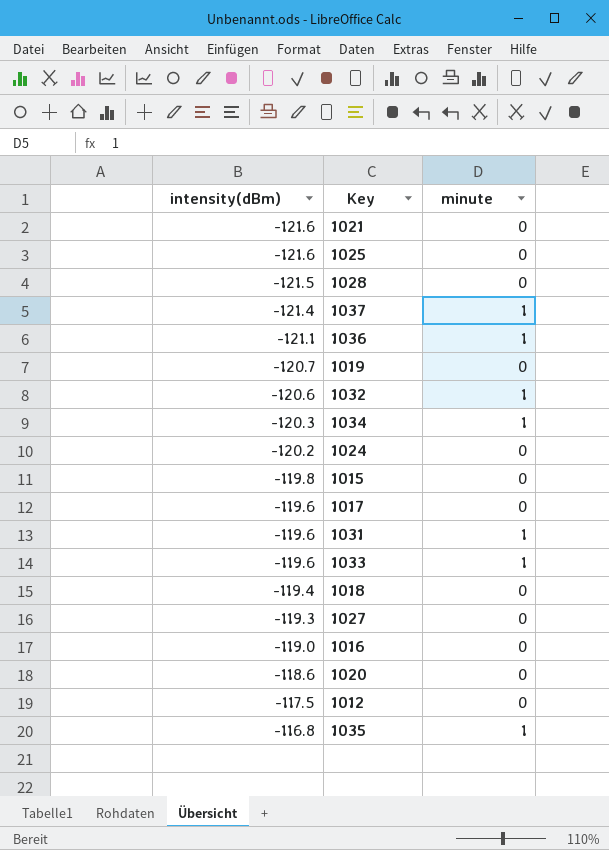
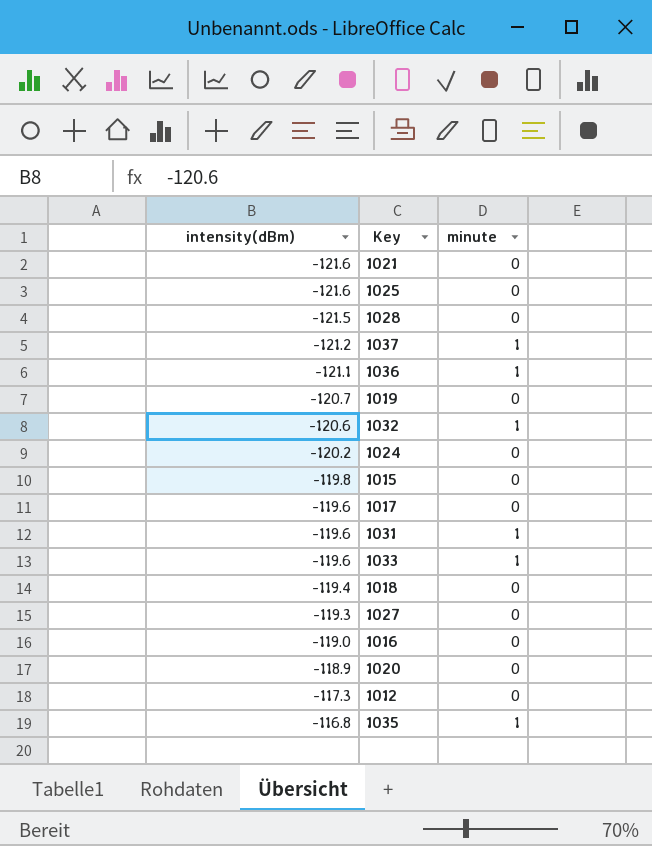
row 1034: -120.3 | 1 -> none
1037 | intensity(dBm): -121.4 -> -121.2
1020 | intensity(dBm): -118.6 -> -118.9
1012 | intensity(dBm): -117.5 -> -117.3

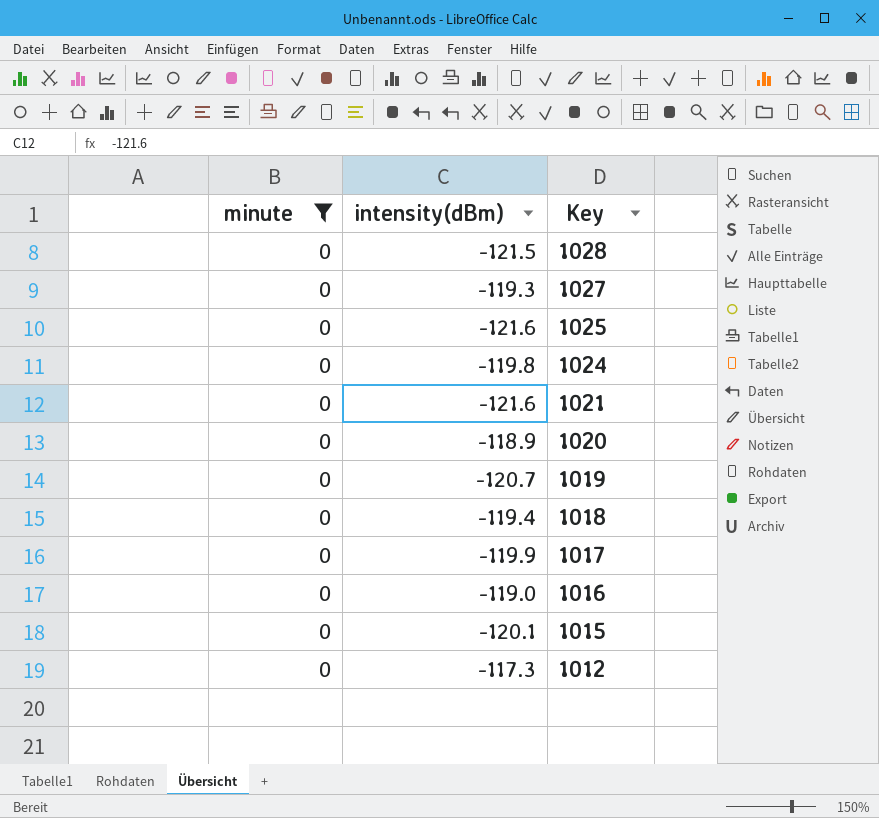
filter: none -> minute = 0
row order: intensity(dBm) ascending -> Key descending
column minute | position: 3 -> 1
1024 | intensity(dBm): -120.2 -> -119.8
1017 | intensity(dBm): -119.6 -> -119.9
1015 | intensity(dBm): -119.8 -> -120.1

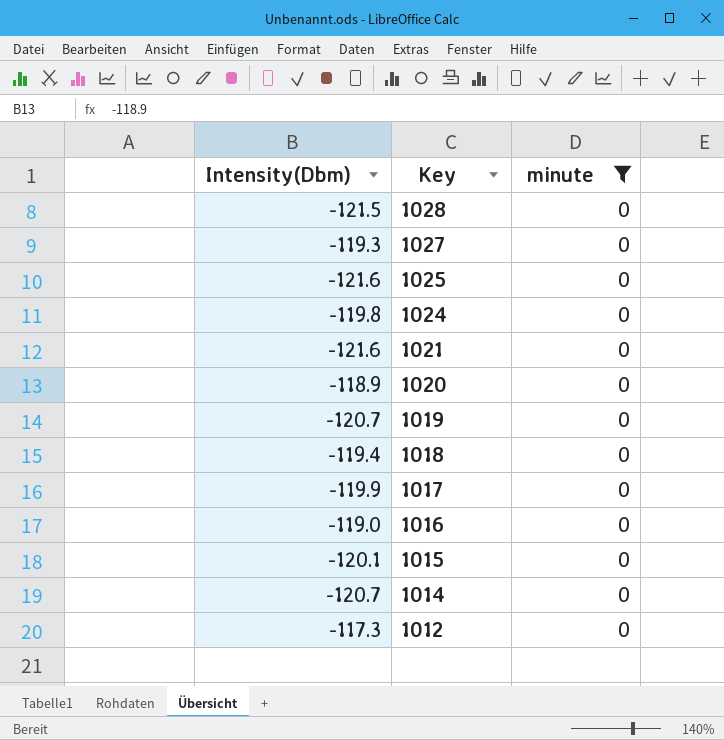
column name: intensity(dBm) -> Intensity(Dbm)
column minute | position: 1 -> 3
row 1014: none -> -120.7 | 0

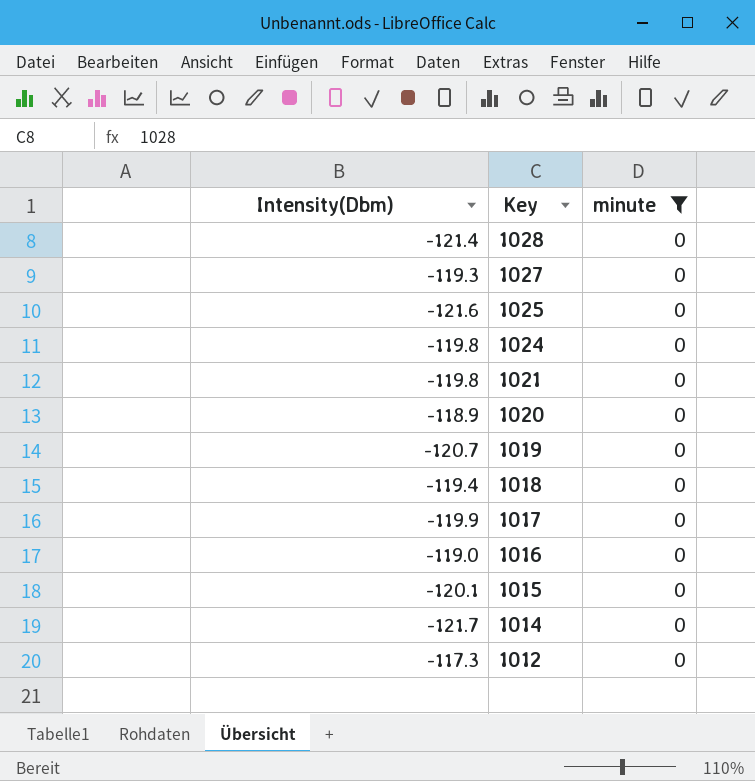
1028 | Intensity(Dbm): -121.5 -> -121.4
1021 | Intensity(Dbm): -121.6 -> -119.8
1014 | Intensity(Dbm): -120.7 -> -121.7

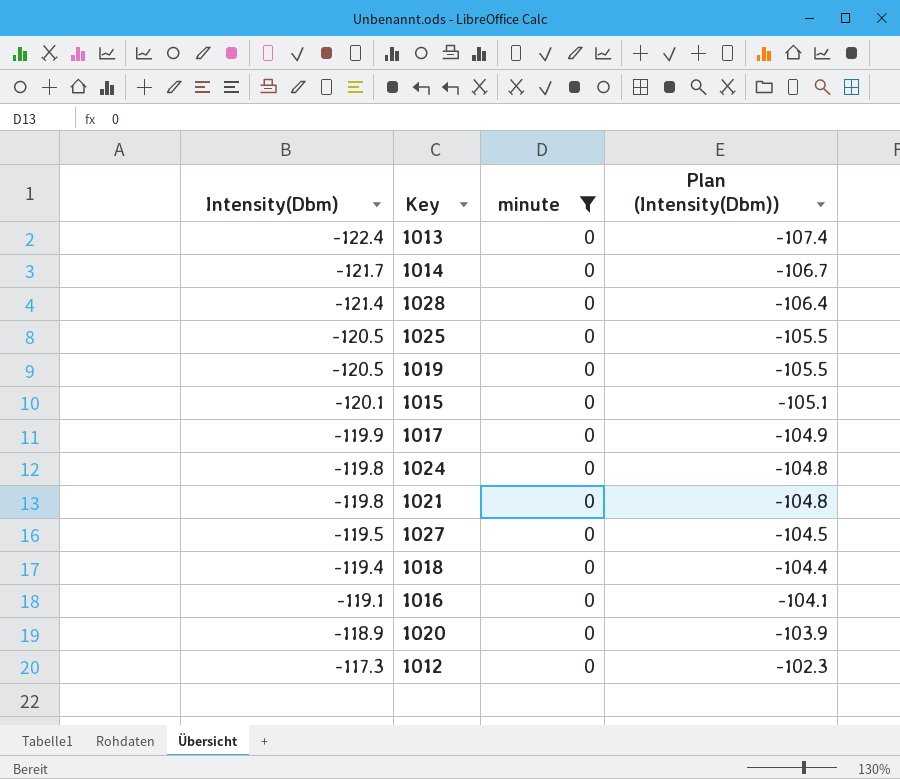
row order: Key descending -> Intensity(Dbm) ascending
column Plan (Intensity(Dbm)) | formula: none -> [Intensity(Dbm)] + 15
row 1013: none -> -122.4 | 0 | -107.4
1025 | Intensity(Dbm): -121.6 -> -120.5
1019 | Intensity(Dbm): -120.7 -> -120.5
1027 | Intensity(Dbm): -119.3 -> -119.5
1016 | Intensity(Dbm): -119.0 -> -119.1

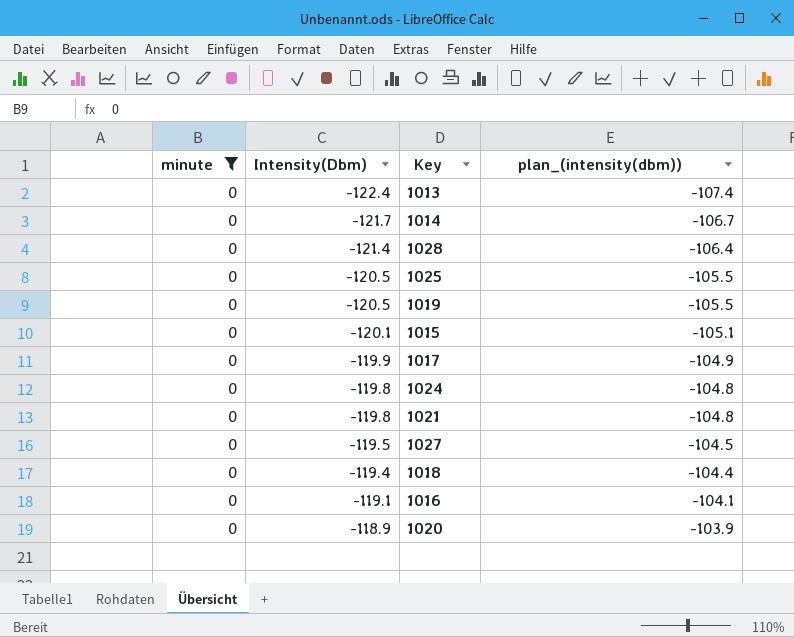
column minute | position: 3 -> 1
column name: Plan (Intensity(Dbm)) -> plan_(intensity(dbm))
row 1012: -117.3 | 0 | -102.3 -> none

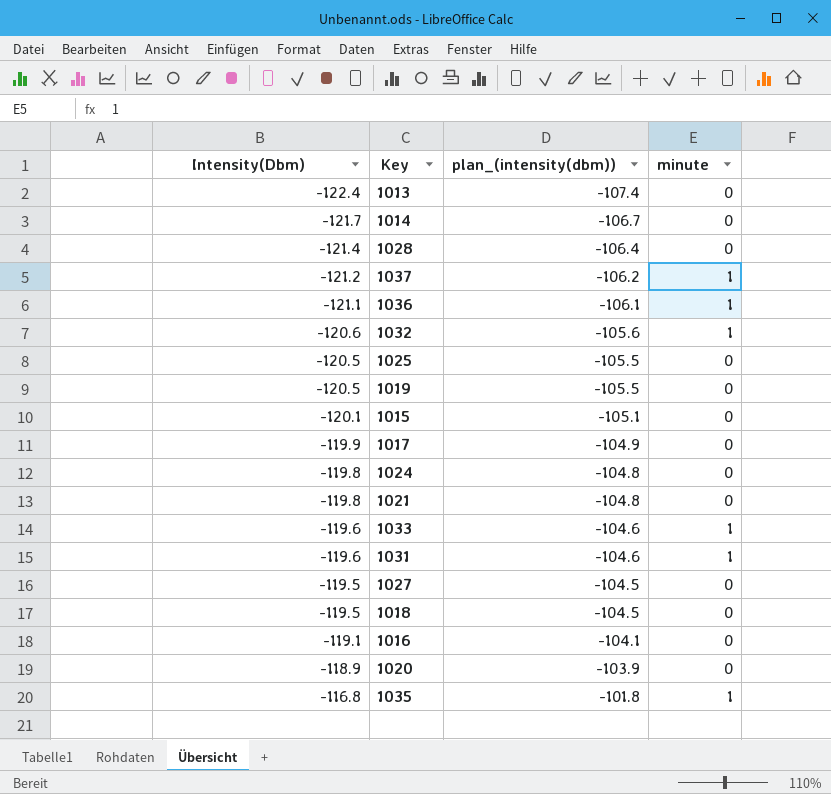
filter: minute = 0 -> none
column minute | position: 1 -> 4
1018 | Intensity(Dbm): -119.4 -> -119.5
1018 | plan_(intensity(dbm)): -104.4 -> -104.5

